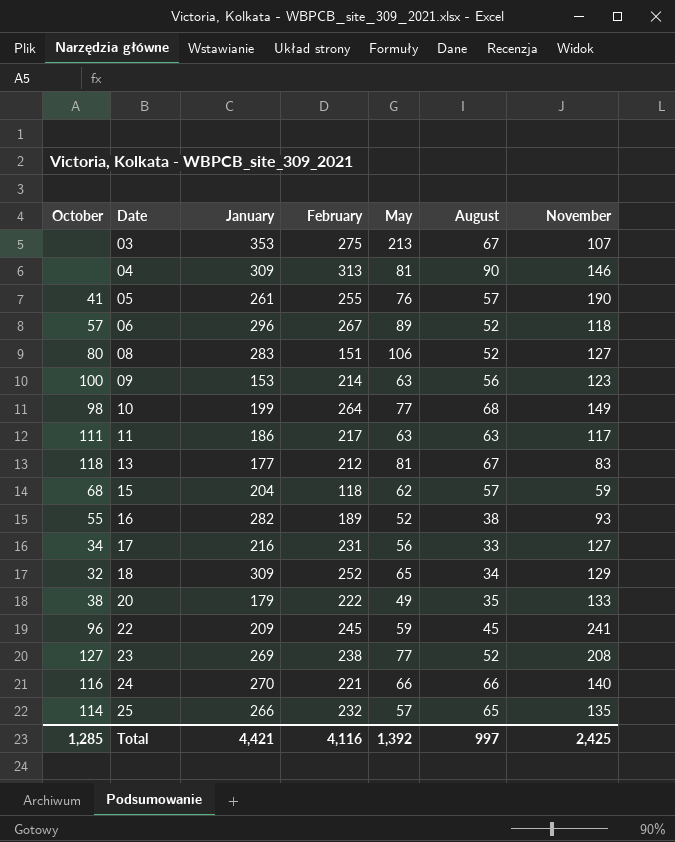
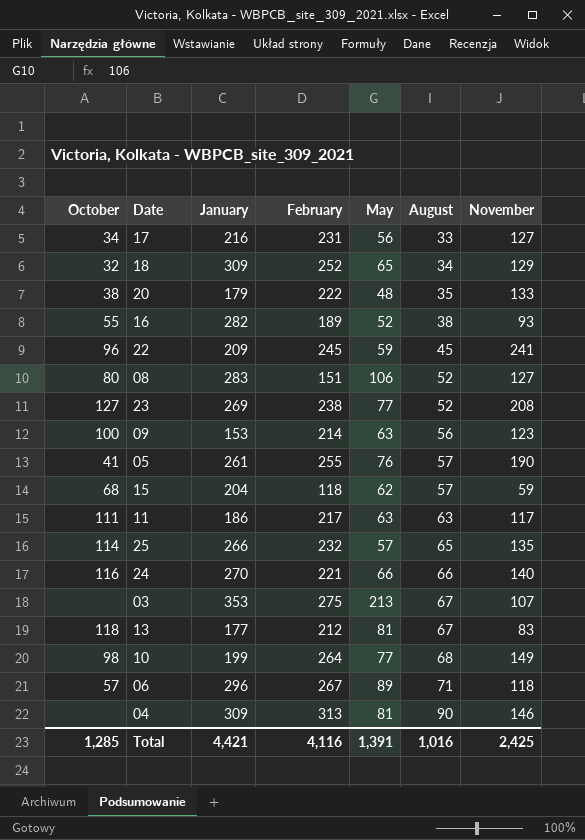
row order: Date ascending -> August ascending
20 | May: 49 -> 48
06 | August: 52 -> 71
Total | May: 1,392 -> 1,391
Total | August: 997 -> 1,016

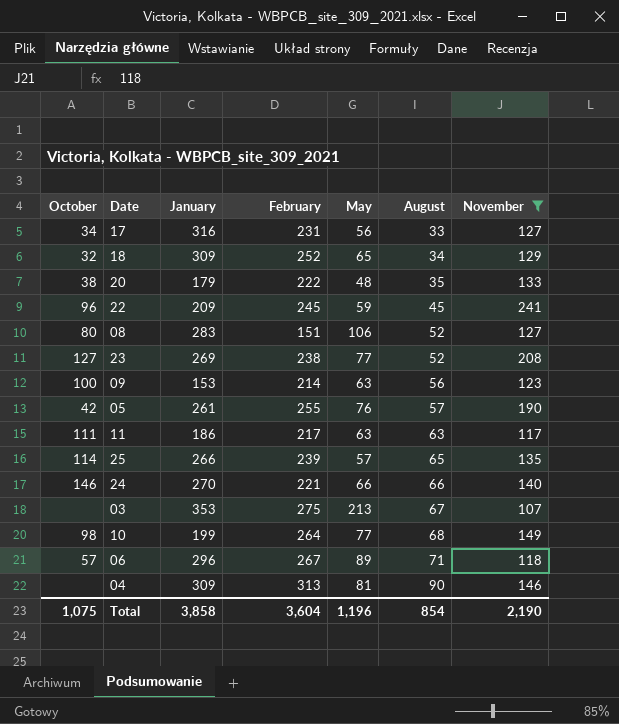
filter: none -> November >= 107
17 | January: 216 -> 316
05 | October: 41 -> 42
25 | February: 232 -> 239
24 | October: 116 -> 146
Total | October: 1,285 -> 1,075
Total | January: 4,421 -> 3,858
Total | February: 4,116 -> 3,604
Total | May: 1,391 -> 1,196
Total | August: 1,016 -> 854
Total | November: 2,425 -> 2,190

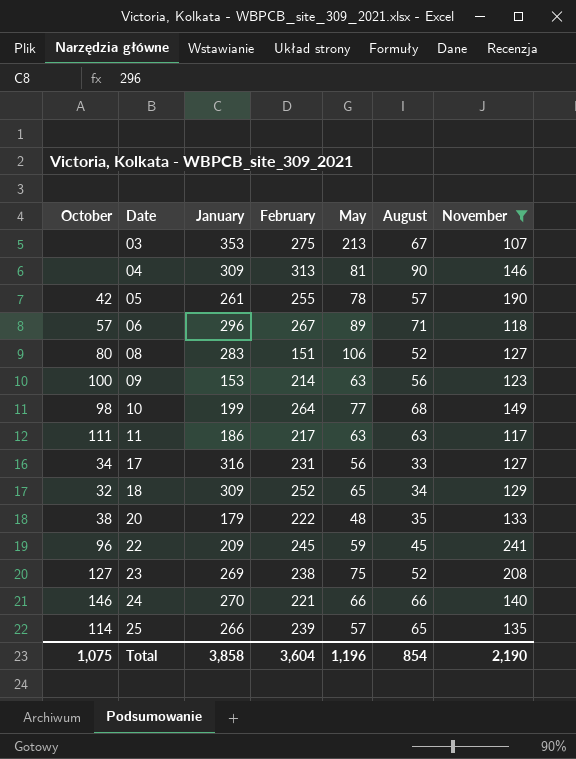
row order: August ascending -> Date ascending
05 | May: 76 -> 78
23 | May: 77 -> 75

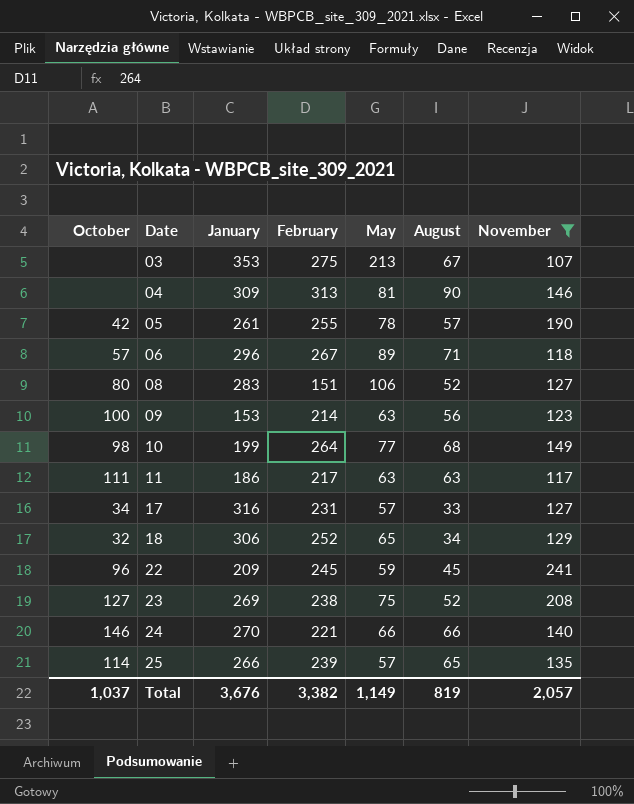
row 20: 38 | 179 | 222 | 48 | 35 | 133 -> none
17 | May: 56 -> 57
18 | January: 309 -> 306
Total | October: 1,075 -> 1,037
Total | January: 3,858 -> 3,676
Total | February: 3,604 -> 3,382
Total | May: 1,196 -> 1,149
Total | August: 854 -> 819
Total | November: 2,190 -> 2,057

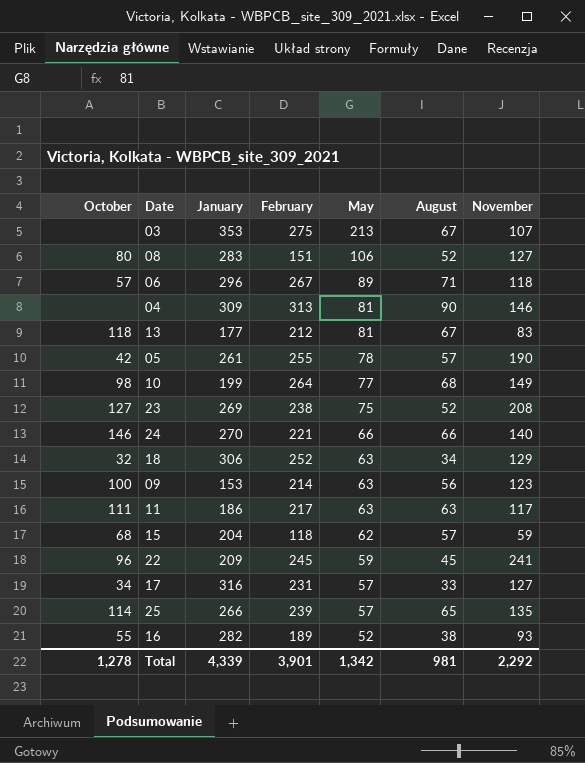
filter: November >= 107 -> none
row order: Date ascending -> May descending
18 | May: 65 -> 63
Total | October: 1,037 -> 1,278
Total | January: 3,676 -> 4,339
Total | February: 3,382 -> 3,901
Total | May: 1,149 -> 1,342
Total | August: 819 -> 981
Total | November: 2,057 -> 2,292

